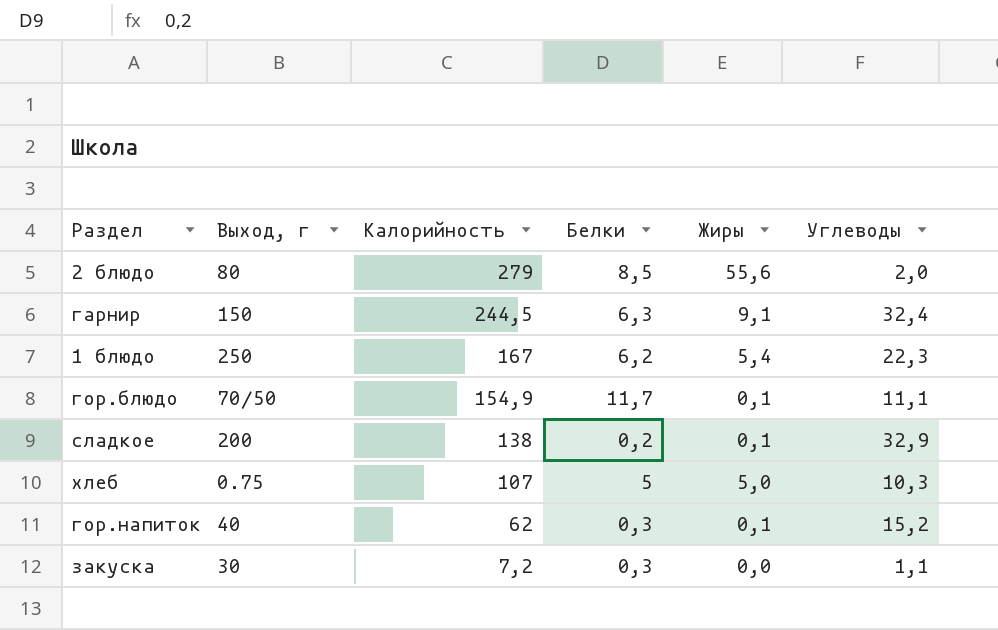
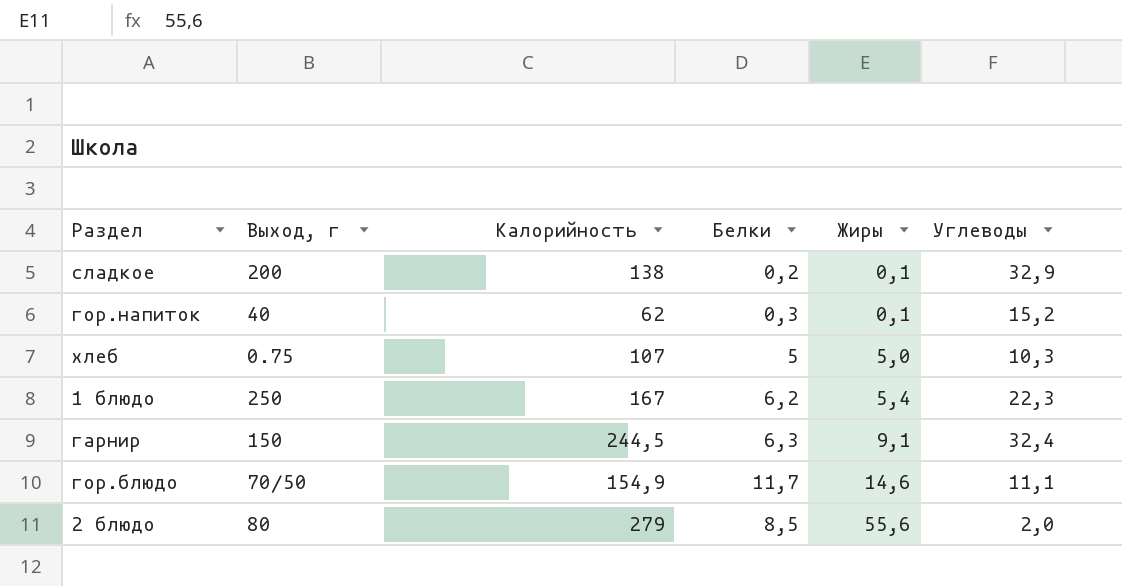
row order: Калорийность descending -> Жиры ascending
row закуска: 30 | 7,2 | 0,3 | 0,0 | 1,1 -> none
гор.блюдо | Жиры: 0,1 -> 14,6

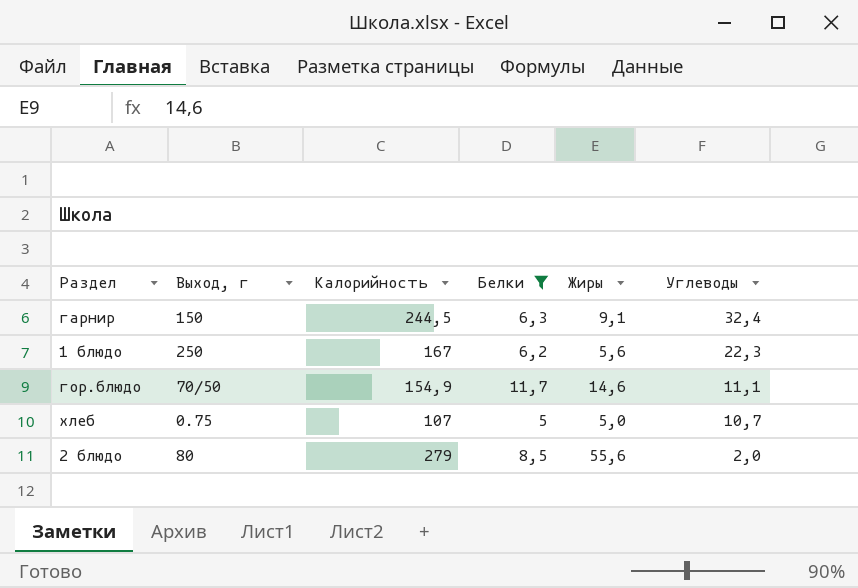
filter: none -> Белки >= 5
row order: Жиры ascending -> Углеводы descending
1 блюдо | Жиры: 5,4 -> 5,6
хлеб | Углеводы: 10,3 -> 10,7

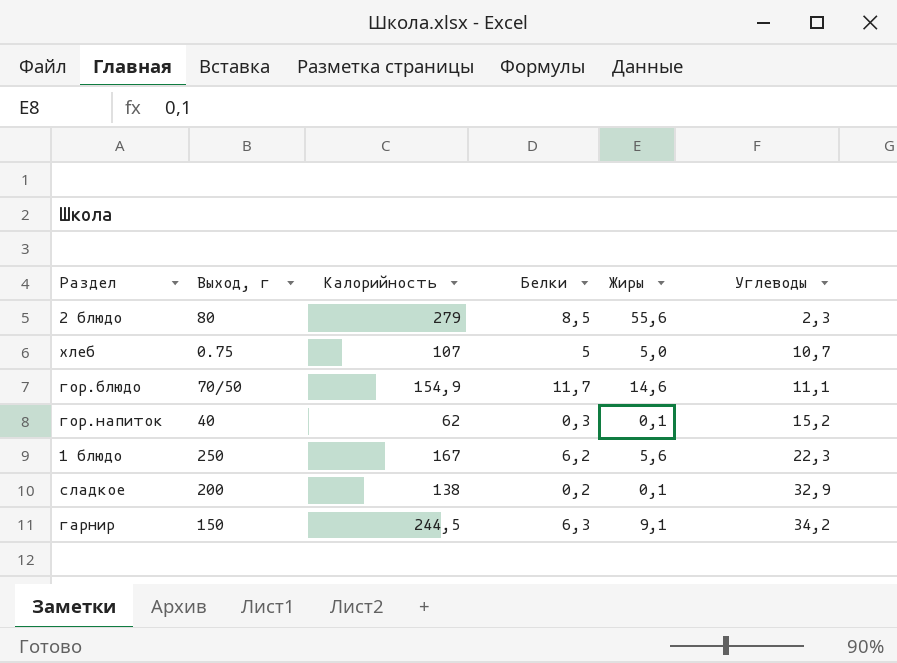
filter: Белки >= 5 -> none
row order: Углеводы descending -> Углеводы ascending
2 блюдо | Углеводы: 2,0 -> 2,3
гарнир | Углеводы: 32,4 -> 34,2

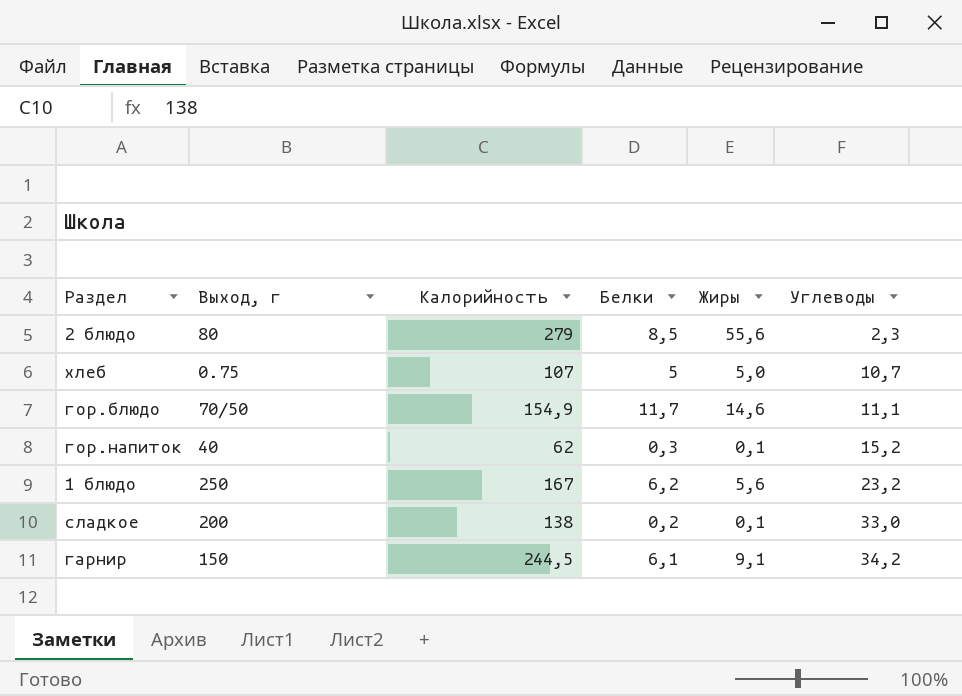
1 блюдо | Углеводы: 22,3 -> 23,2
сладкое | Углеводы: 32,9 -> 33,0
гарнир | Белки: 6,3 -> 6,1

